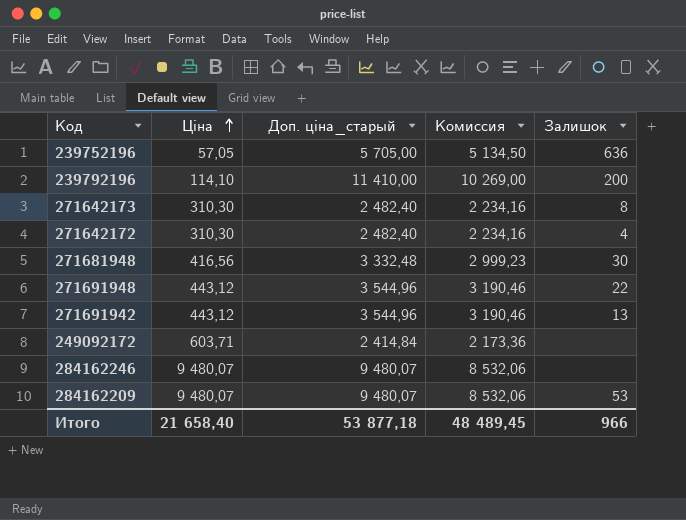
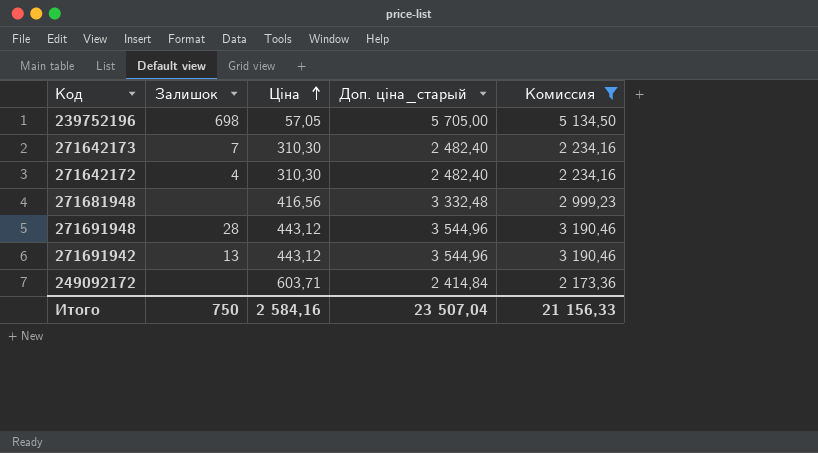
filter: none -> Комиссия <= 5 134,50
column Залишок | position: 5 -> 2
239752196 | Залишок: 636 -> 698
271642173 | Залишок: 8 -> 7
271681948 | Залишок: 30 -> none
271691948 | Залишок: 22 -> 28
Итого | Залишок: 966 -> 750
Итого | Ціна: 21 658,40 -> 2 584,16
Итого | Доп. ціна_старый: 53 877,18 -> 23 507,04
Итого | Комиссия: 48 489,45 -> 21 156,33

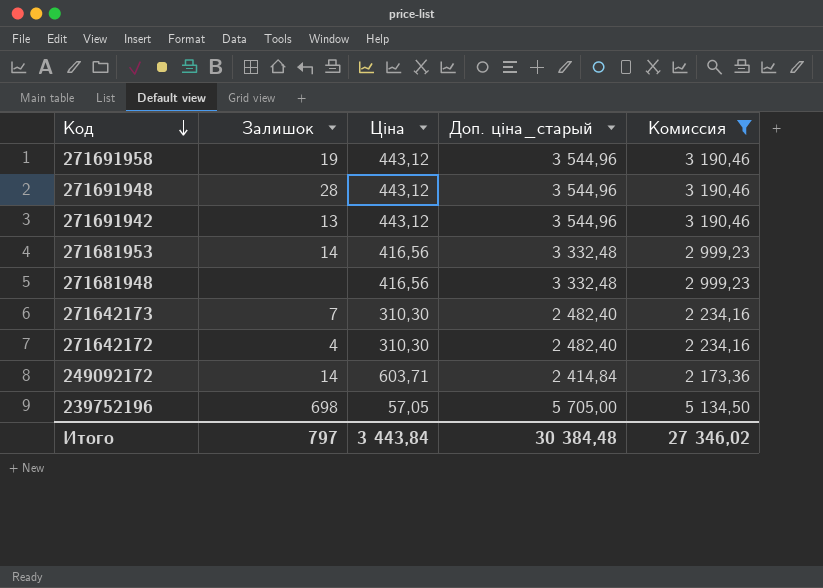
row order: Ціна ascending -> Код descending
row 271691958: none -> 19 | 443,12 | 3 544,96 | 3 190,46
row 271681953: none -> 14 | 416,56 | 3 332,48 | 2 999,23
249092172 | Залишок: none -> 14
Итого | Залишок: 750 -> 797
Итого | Ціна: 2 584,16 -> 3 443,84
Итого | Доп. ціна_старый: 23 507,04 -> 30 384,48
Итого | Комиссия: 21 156,33 -> 27 346,02

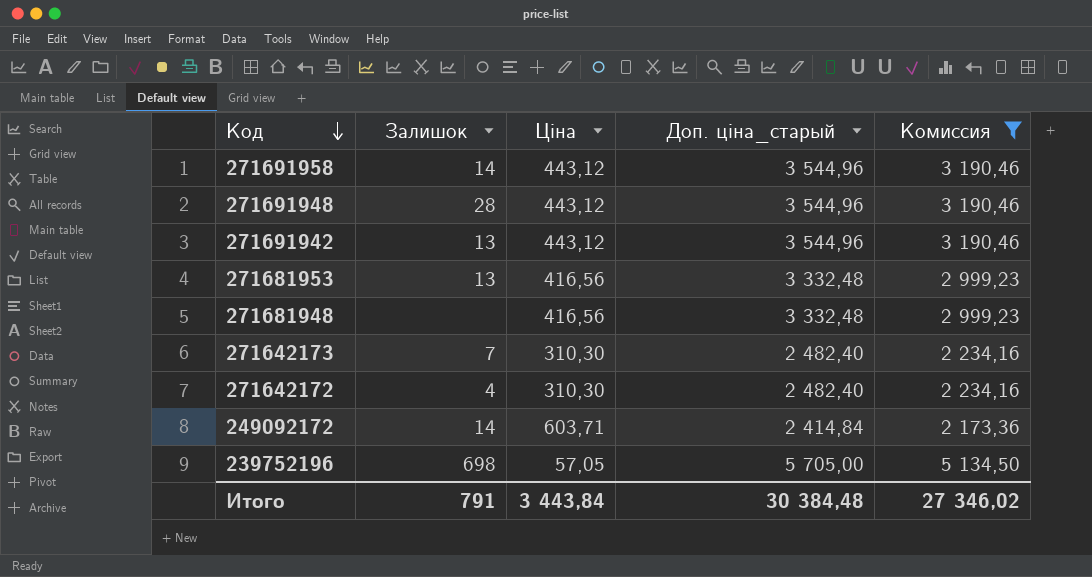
271691958 | Залишок: 19 -> 14
271681953 | Залишок: 14 -> 13
Итого | Залишок: 797 -> 791

